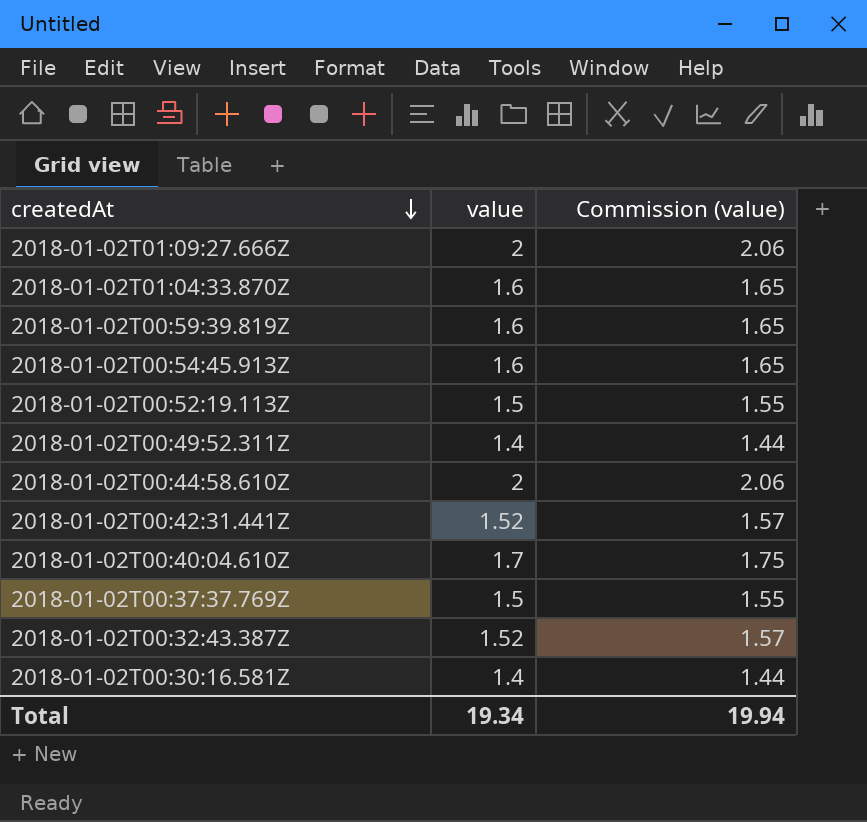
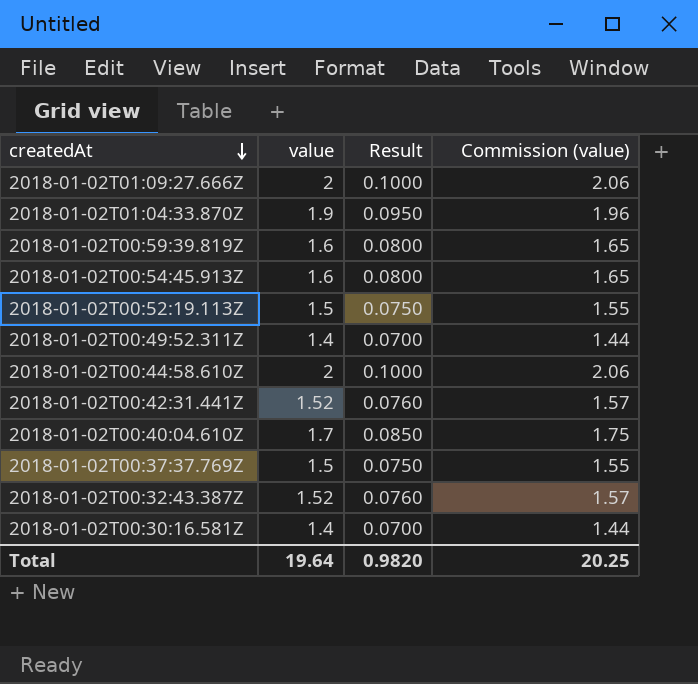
column Result | formula: none -> [value] * 0.05
2018-01-02T01:04:33.870Z | value: 1.6 -> 1.9
2018-01-02T01:04:33.870Z | Commission (value): 1.65 -> 1.96
Total | value: 19.34 -> 19.64
Total | Commission (value): 19.94 -> 20.25

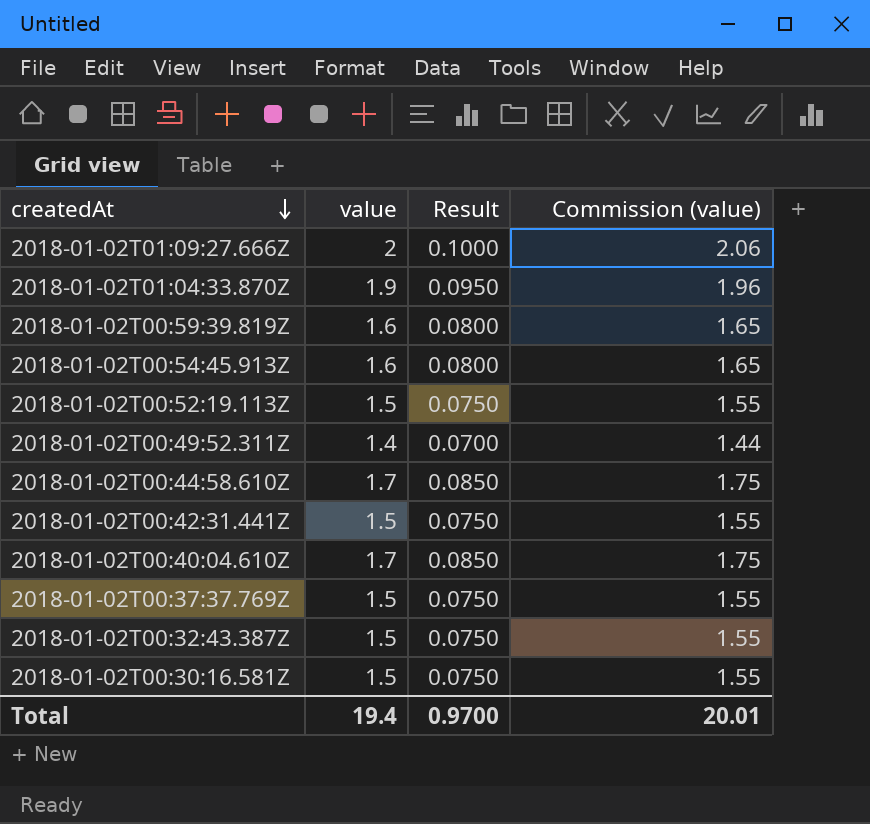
2018-01-02T00:44:58.610Z | value: 2 -> 1.7
2018-01-02T00:44:58.610Z | Result: 0.1000 -> 0.0850
2018-01-02T00:44:58.610Z | Commission (value): 2.06 -> 1.75
2018-01-02T00:42:31.441Z | value: 1.52 -> 1.5
2018-01-02T00:42:31.441Z | Result: 0.0760 -> 0.0750
2018-01-02T00:42:31.441Z | Commission (value): 1.57 -> 1.55
2018-01-02T00:32:43.387Z | value: 1.52 -> 1.5
2018-01-02T00:32:43.387Z | Result: 0.0760 -> 0.0750
2018-01-02T00:32:43.387Z | Commission (value): 1.57 -> 1.55
2018-01-02T00:30:16.581Z | value: 1.4 -> 1.5
2018-01-02T00:30:16.581Z | Result: 0.0700 -> 0.0750
2018-01-02T00:30:16.581Z | Commission (value): 1.44 -> 1.55
Total | value: 19.64 -> 19.4
Total | Result: 0.9820 -> 0.9700
Total | Commission (value): 20.25 -> 20.01

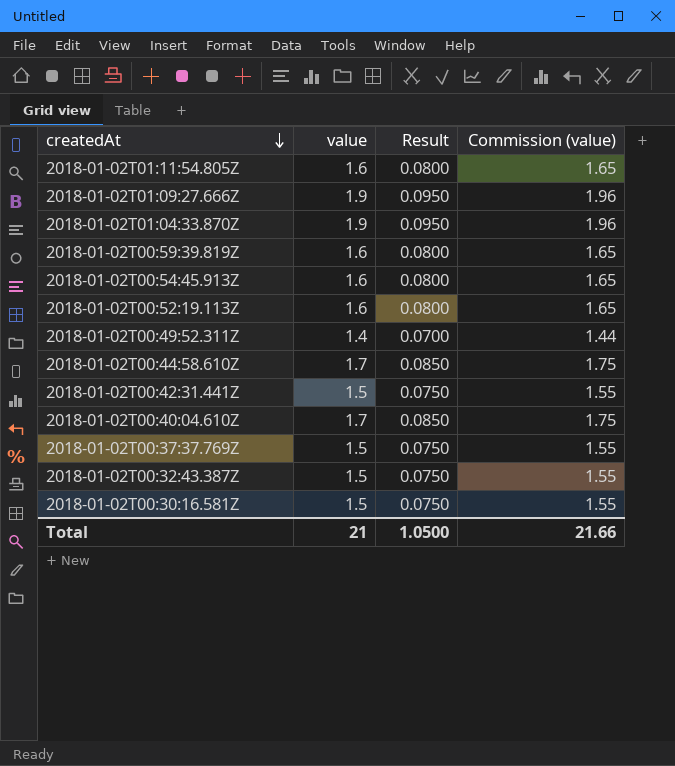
row 2018-01-02T01:11:54.805Z: none -> 1.6 | 0.0800 | 1.65
2018-01-02T01:09:27.666Z | value: 2 -> 1.9
2018-01-02T01:09:27.666Z | Result: 0.1000 -> 0.0950
2018-01-02T01:09:27.666Z | Commission (value): 2.06 -> 1.96
2018-01-02T00:52:19.113Z | value: 1.5 -> 1.6
2018-01-02T00:52:19.113Z | Result: 0.0750 -> 0.0800
2018-01-02T00:52:19.113Z | Commission (value): 1.55 -> 1.65
Total | value: 19.4 -> 21
Total | Result: 0.9700 -> 1.0500
Total | Commission (value): 20.01 -> 21.66

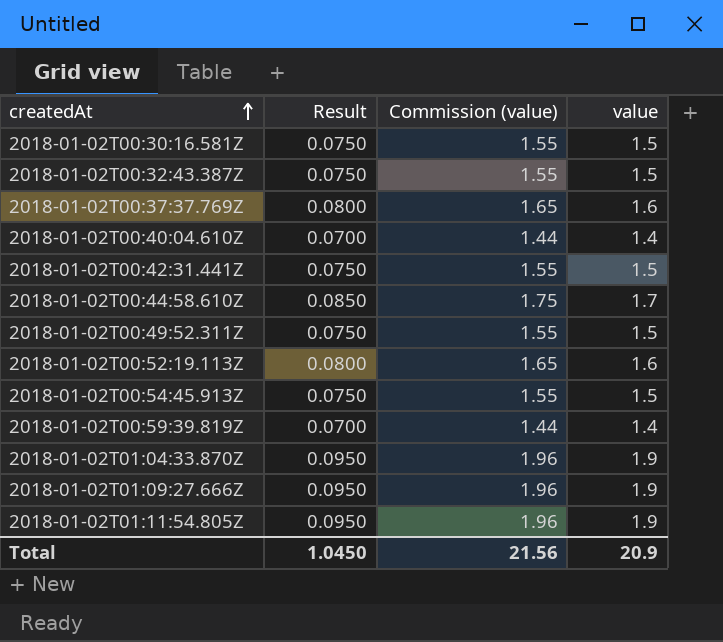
row order: createdAt descending -> createdAt ascending
column value | position: 2 -> 4
2018-01-02T00:37:37.769Z | Result: 0.0750 -> 0.0800
2018-01-02T00:37:37.769Z | Commission (value): 1.55 -> 1.65
2018-01-02T00:37:37.769Z | value: 1.5 -> 1.6
2018-01-02T00:40:04.610Z | Result: 0.0850 -> 0.0700
2018-01-02T00:40:04.610Z | Commission (value): 1.75 -> 1.44
2018-01-02T00:40:04.610Z | value: 1.7 -> 1.4
2018-01-02T00:49:52.311Z | Result: 0.0700 -> 0.0750
2018-01-02T00:49:52.311Z | Commission (value): 1.44 -> 1.55
2018-01-02T00:49:52.311Z | value: 1.4 -> 1.5
2018-01-02T00:54:45.913Z | Result: 0.0800 -> 0.0750
2018-01-02T00:54:45.913Z | Commission (value): 1.65 -> 1.55
2018-01-02T00:54:45.913Z | value: 1.6 -> 1.5
2018-01-02T00:59:39.819Z | Result: 0.0800 -> 0.0700
2018-01-02T00:59:39.819Z | Commission (value): 1.65 -> 1.44
2018-01-02T00:59:39.819Z | value: 1.6 -> 1.4
2018-01-02T01:11:54.805Z | Result: 0.0800 -> 0.0950
2018-01-02T01:11:54.805Z | Commission (value): 1.65 -> 1.96
2018-01-02T01:11:54.805Z | value: 1.6 -> 1.9
Total | Result: 1.0500 -> 1.0450
Total | Commission (value): 21.66 -> 21.56
Total | value: 21 -> 20.9

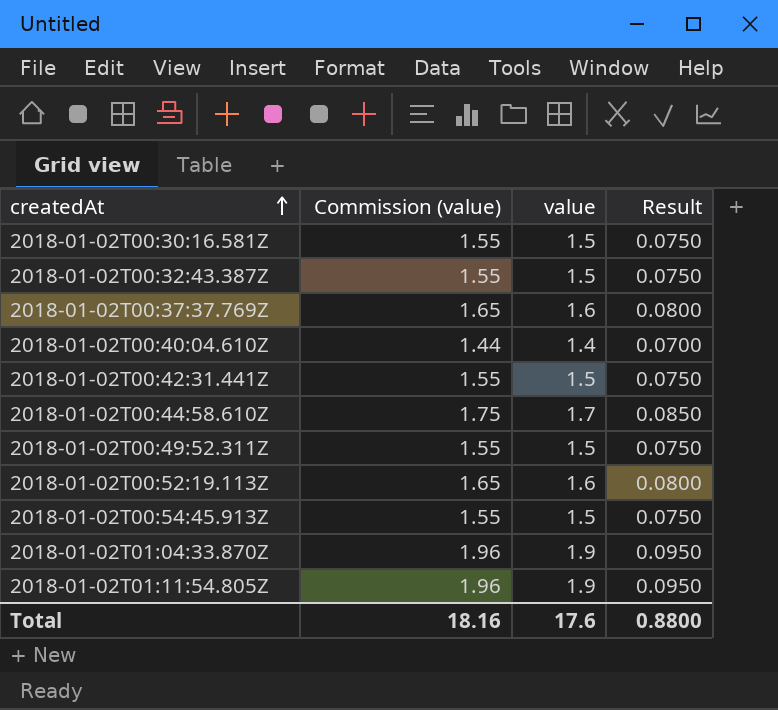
column Result | position: 2 -> 4
row 2018-01-02T00:59:39.819Z: 0.0700 | 1.44 | 1.4 -> none
row 2018-01-02T01:09:27.666Z: 0.0950 | 1.96 | 1.9 -> none
Total | Commission (value): 21.56 -> 18.16
Total | value: 20.9 -> 17.6
Total | Result: 1.0450 -> 0.8800

